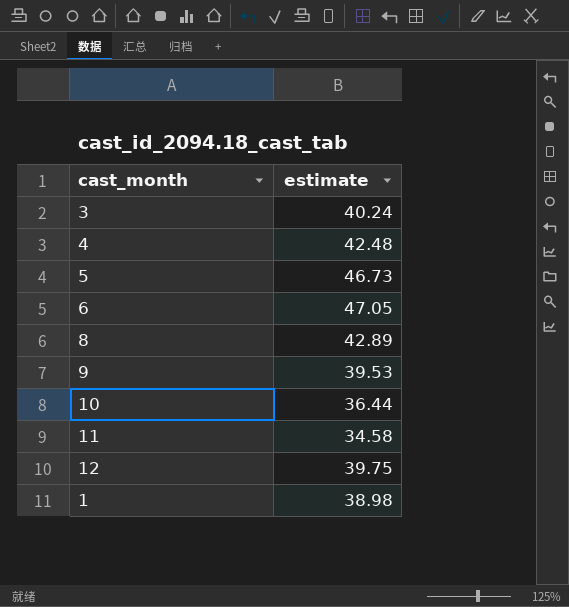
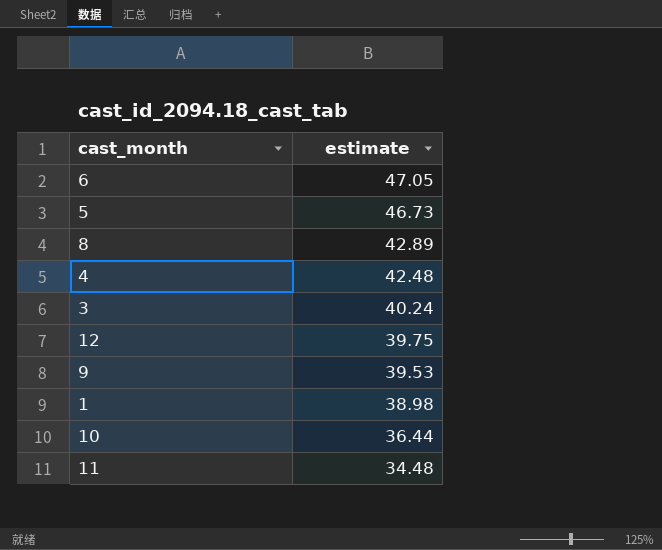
row order: none -> estimate descending
11 | estimate: 34.58 -> 34.48

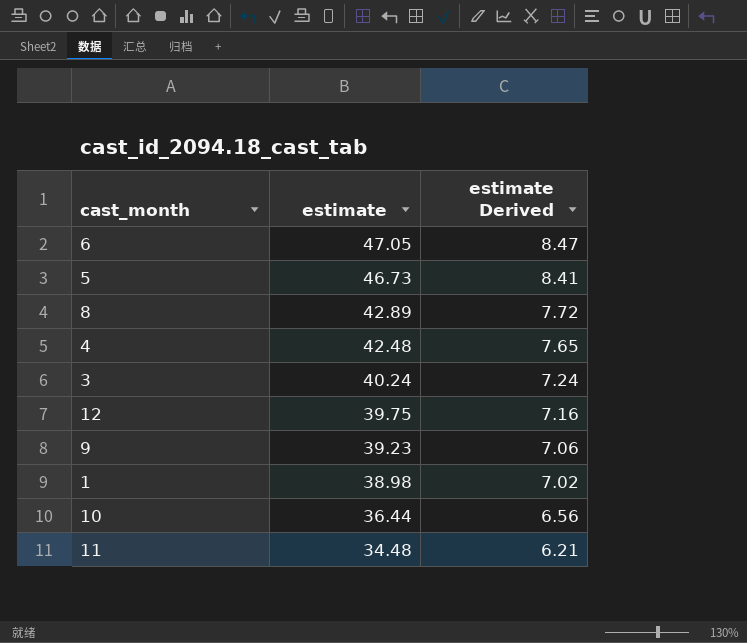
column estimate Derived | formula: none -> [estimate] * 0.18
9 | estimate: 39.53 -> 39.23

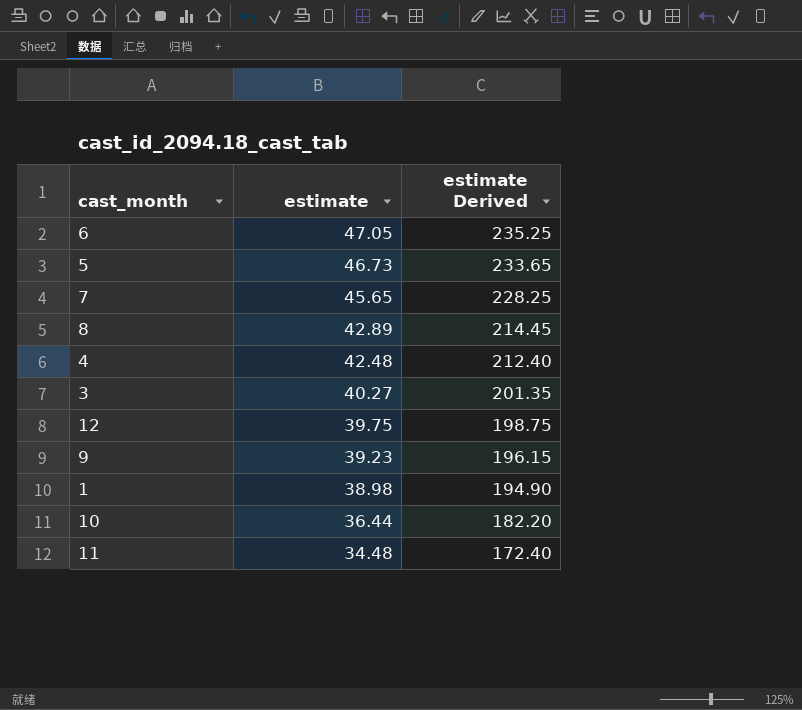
column estimate Derived | formula: [estimate] * 0.18 -> [estimate] * 5
row 7: none -> 45.65 | 228.25
3 | estimate: 40.24 -> 40.27

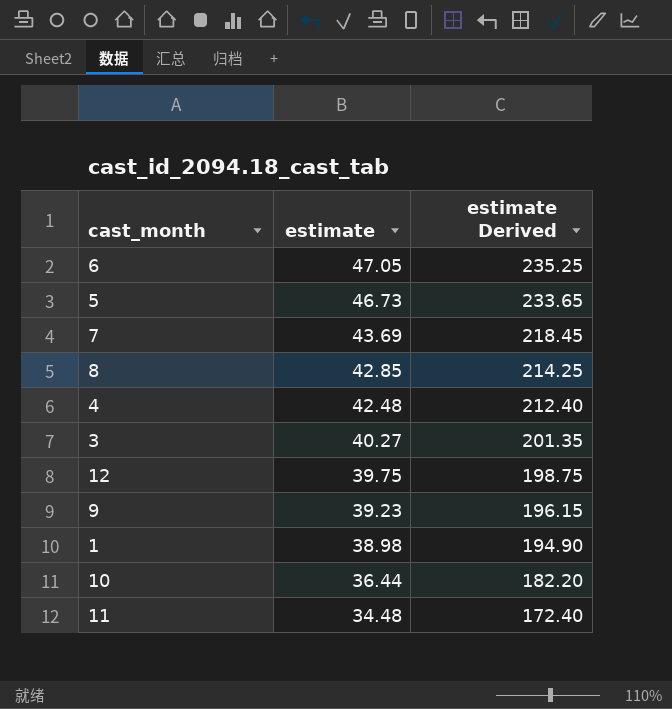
7 | estimate: 45.65 -> 43.69
7 | estimate Derived: 228.25 -> 218.45
8 | estimate: 42.89 -> 42.85
8 | estimate Derived: 214.45 -> 214.25

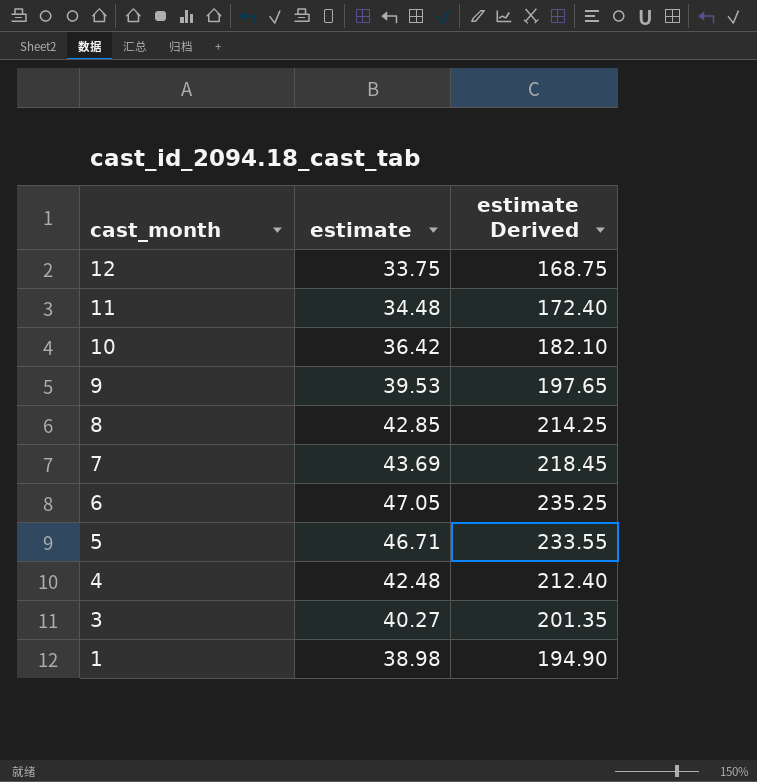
row order: estimate descending -> cast_month descending
12 | estimate: 39.75 -> 33.75
12 | estimate Derived: 198.75 -> 168.75
10 | estimate: 36.44 -> 36.42
10 | estimate Derived: 182.20 -> 182.10
9 | estimate: 39.23 -> 39.53
9 | estimate Derived: 196.15 -> 197.65
5 | estimate: 46.73 -> 46.71
5 | estimate Derived: 233.65 -> 233.55

